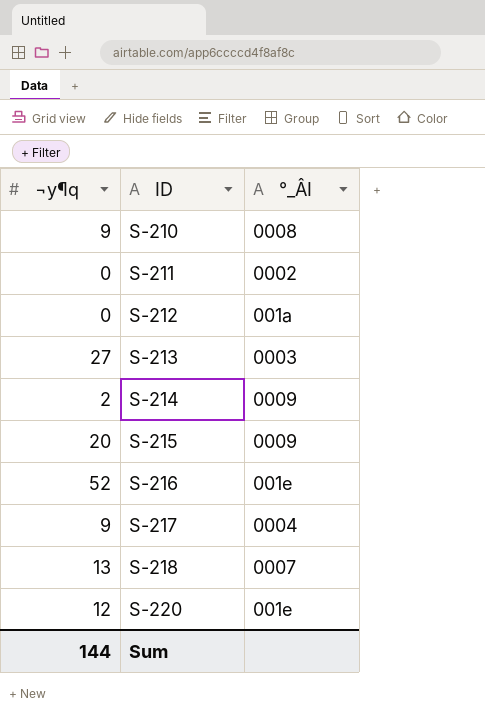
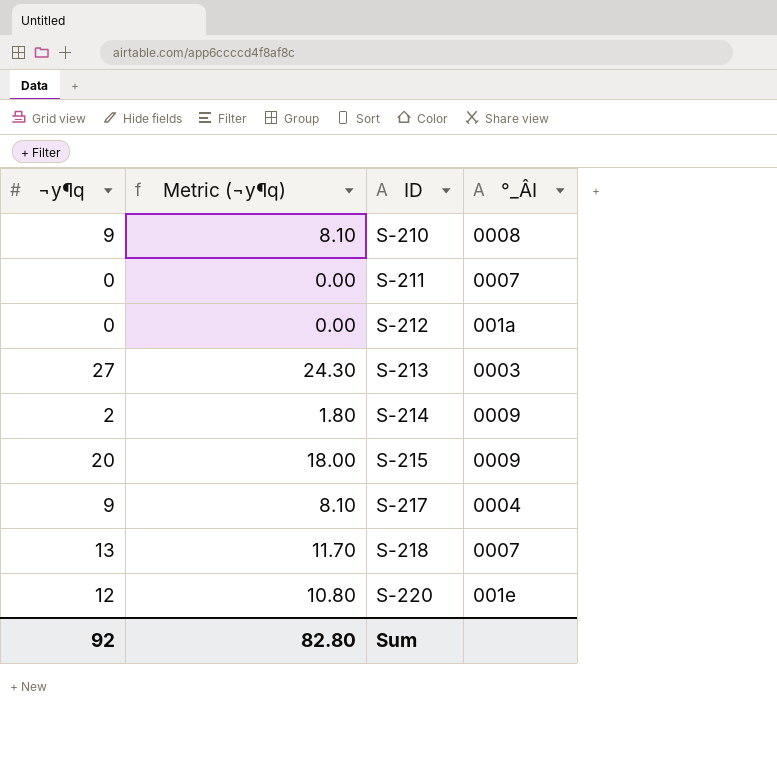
column Metric (¬y¶q) | formula: none -> [¬y¶q] * 0.9
row S-216: 52 | 001e -> none
S-211 | °_ÂI: 0002 -> 0007
Sum | ¬y¶q: 144 -> 92

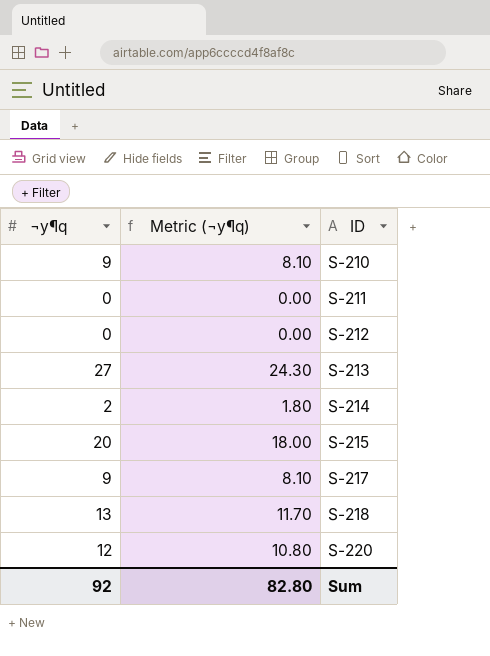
column °_ÂI | position: 4 -> none

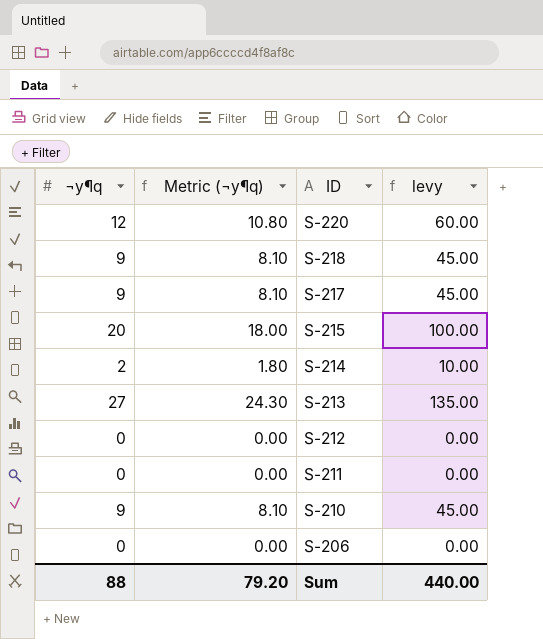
row order: ID ascending -> ID descending
column levy | formula: none -> [¬y¶q] * 5
S-218 | ¬y¶q: 13 -> 9
S-218 | Metric (¬y¶q): 11.70 -> 8.10
row S-206: none -> 0 | 0.00 | 0.00
Sum | ¬y¶q: 92 -> 88
Sum | Metric (¬y¶q): 82.80 -> 79.20

